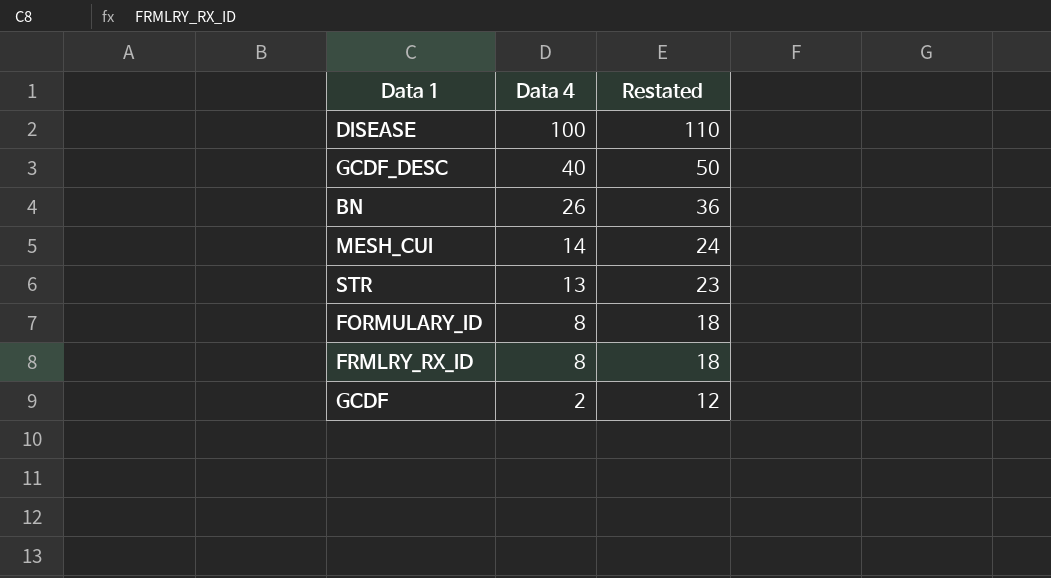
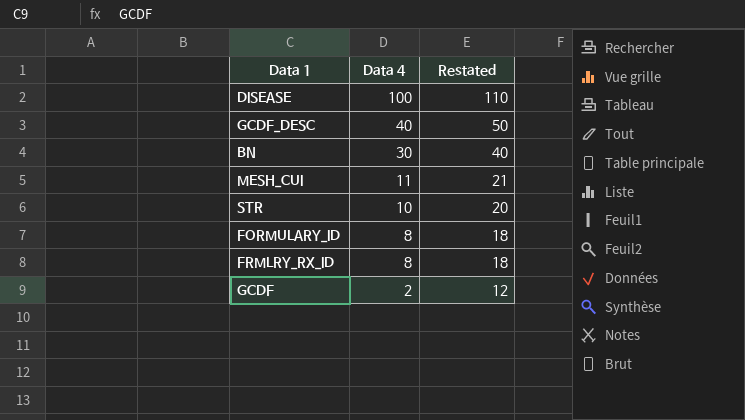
BN | Data 4: 26 -> 30
BN | Restated: 36 -> 40
MESH_CUI | Data 4: 14 -> 11
MESH_CUI | Restated: 24 -> 21
STR | Data 4: 13 -> 10
STR | Restated: 23 -> 20

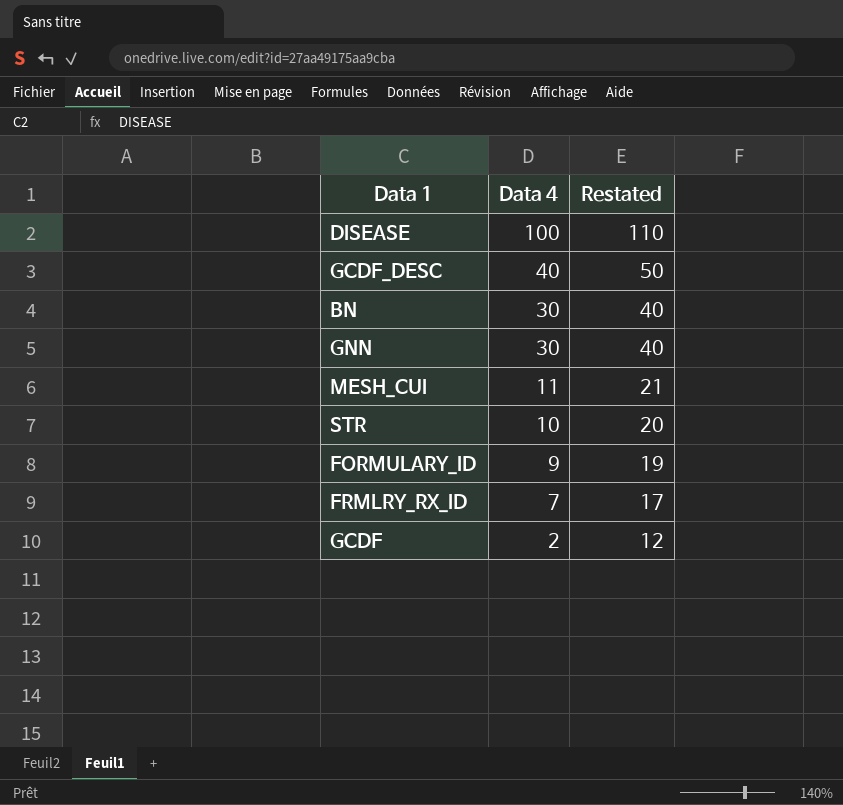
row GNN: none -> 30 | 40
FORMULARY_ID | Data 4: 8 -> 9
FORMULARY_ID | Restated: 18 -> 19
FRMLRY_RX_ID | Data 4: 8 -> 7
FRMLRY_RX_ID | Restated: 18 -> 17

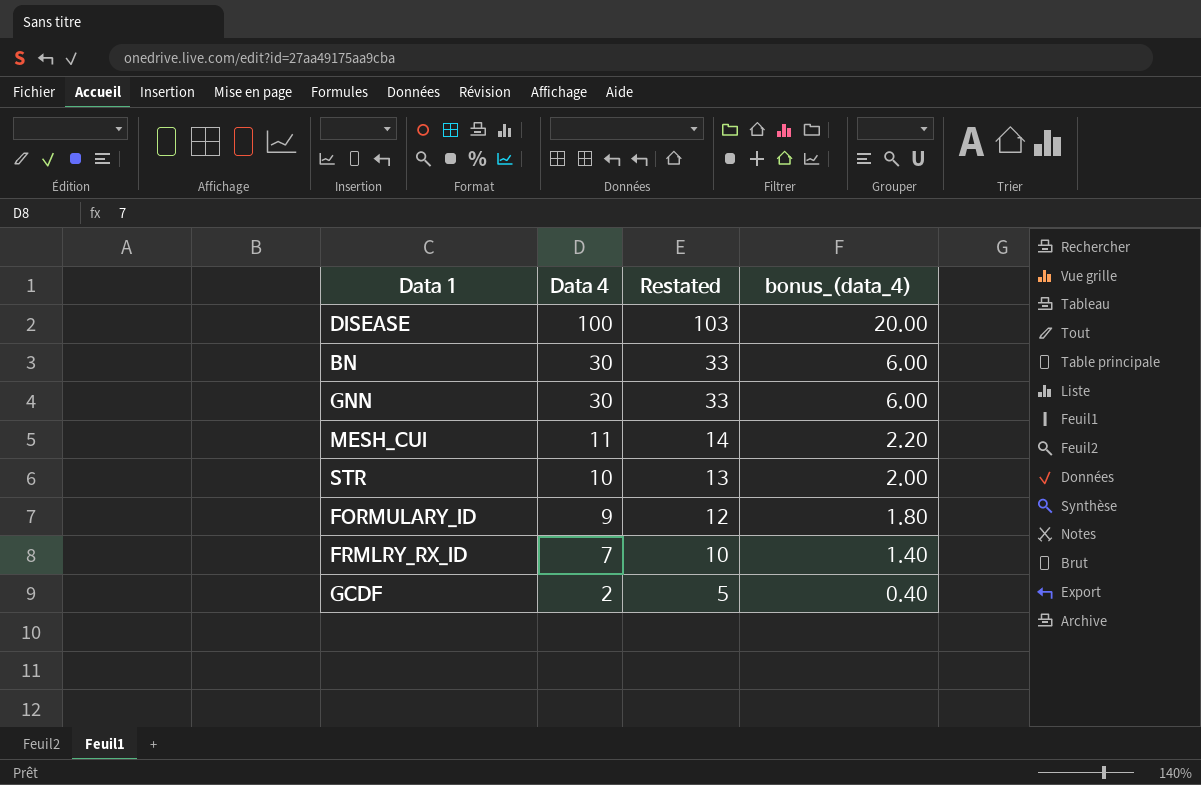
column Restated | formula: [Data 4] + 10 -> [Data 4] + 3
column bonus_(data_4) | formula: none -> [Data 4] * 0.2
row GCDF_DESC: 40 | 50 -> none

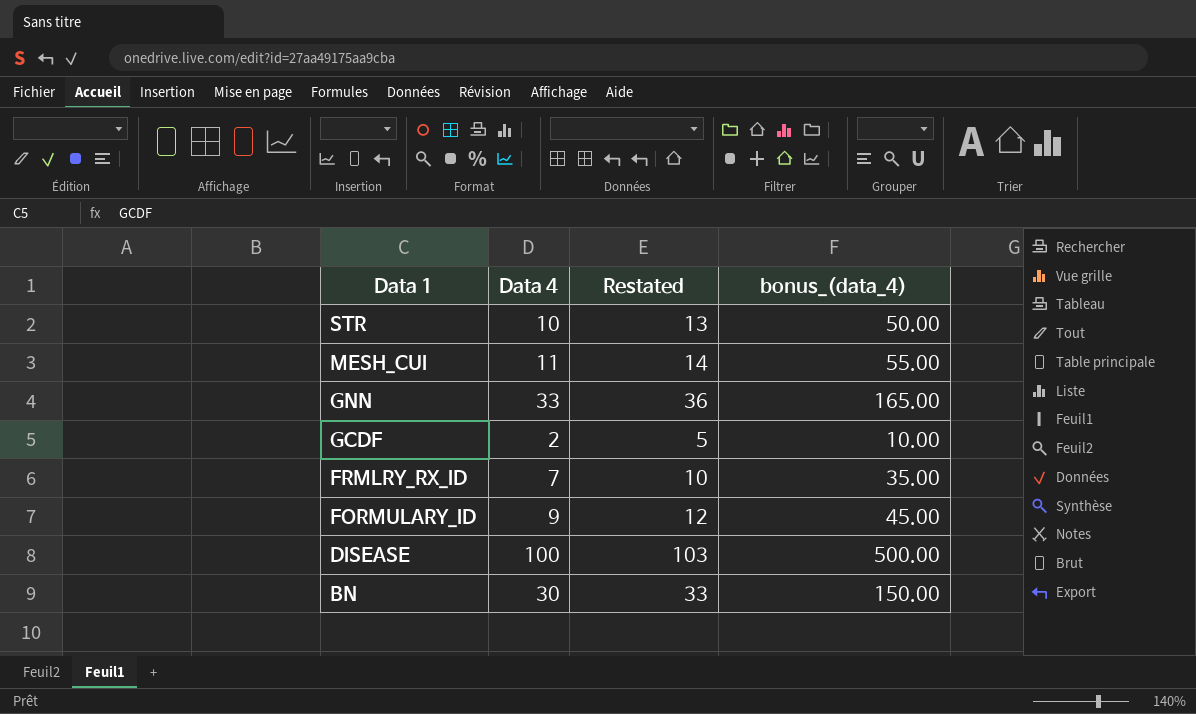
row order: Data 4 descending -> Data 1 descending
column bonus_(data_4) | formula: [Data 4] * 0.2 -> [Data 4] * 5
GNN | Data 4: 30 -> 33
GNN | Restated: 33 -> 36

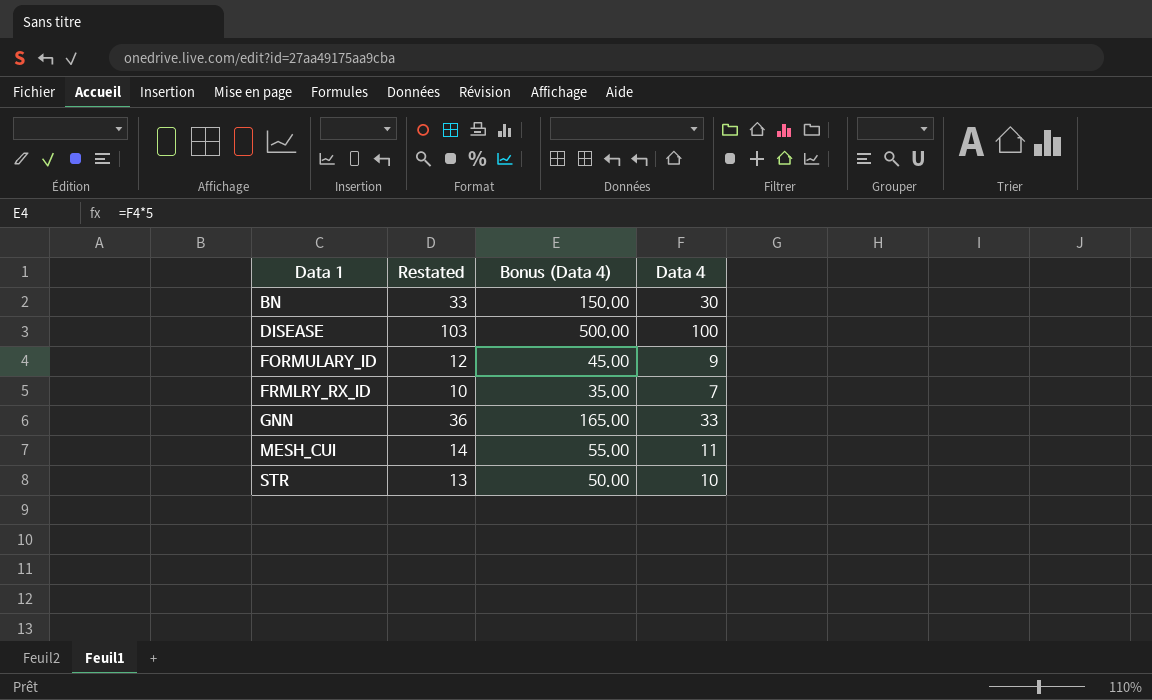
row order: Data 1 descending -> Data 1 ascending
column name: bonus_(data_4) -> Bonus (Data 4)
column Data 4 | position: 2 -> 4
row GCDF: 2 | 5 | 10.00 -> none

